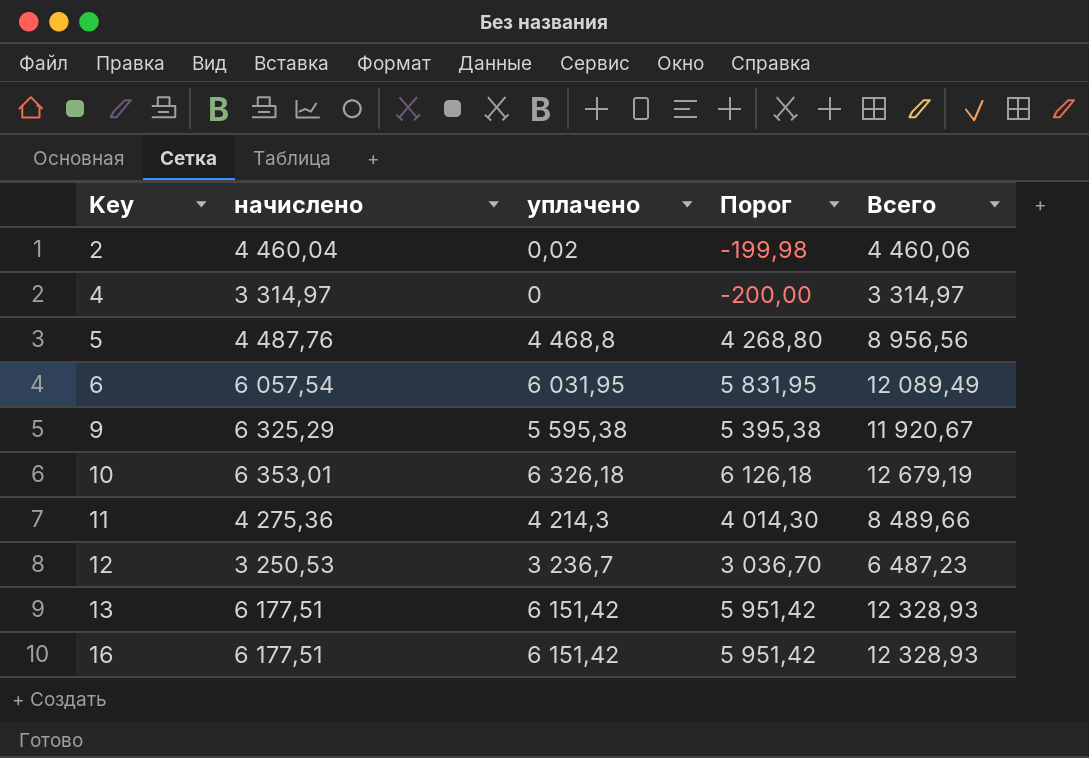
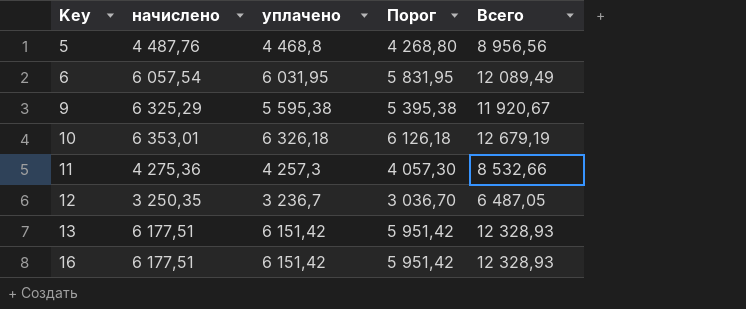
row 2: 4 460,04 | 0,02 | -199,98 | 4 460,06 -> none
row 4: 3 314,97 | 0 | -200,00 | 3 314,97 -> none
11 | уплачено: 4 214,3 -> 4 257,3
11 | Порог: 4 014,30 -> 4 057,30
11 | Всего: 8 489,66 -> 8 532,66
12 | начислено: 3 250,53 -> 3 250,35
12 | Всего: 6 487,23 -> 6 487,05

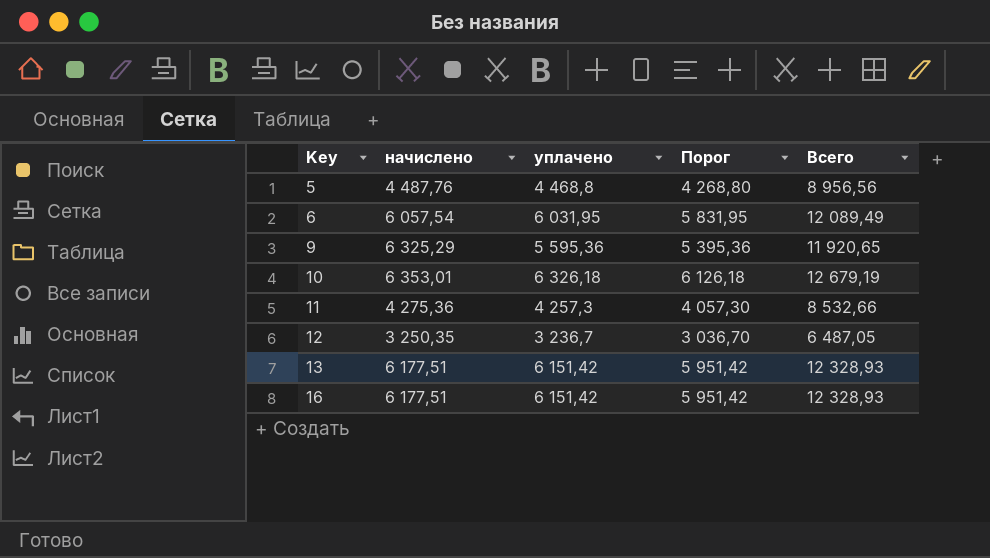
9 | уплачено: 5 595,38 -> 5 595,36
9 | Порог: 5 395,38 -> 5 395,36
9 | Всего: 11 920,67 -> 11 920,65

